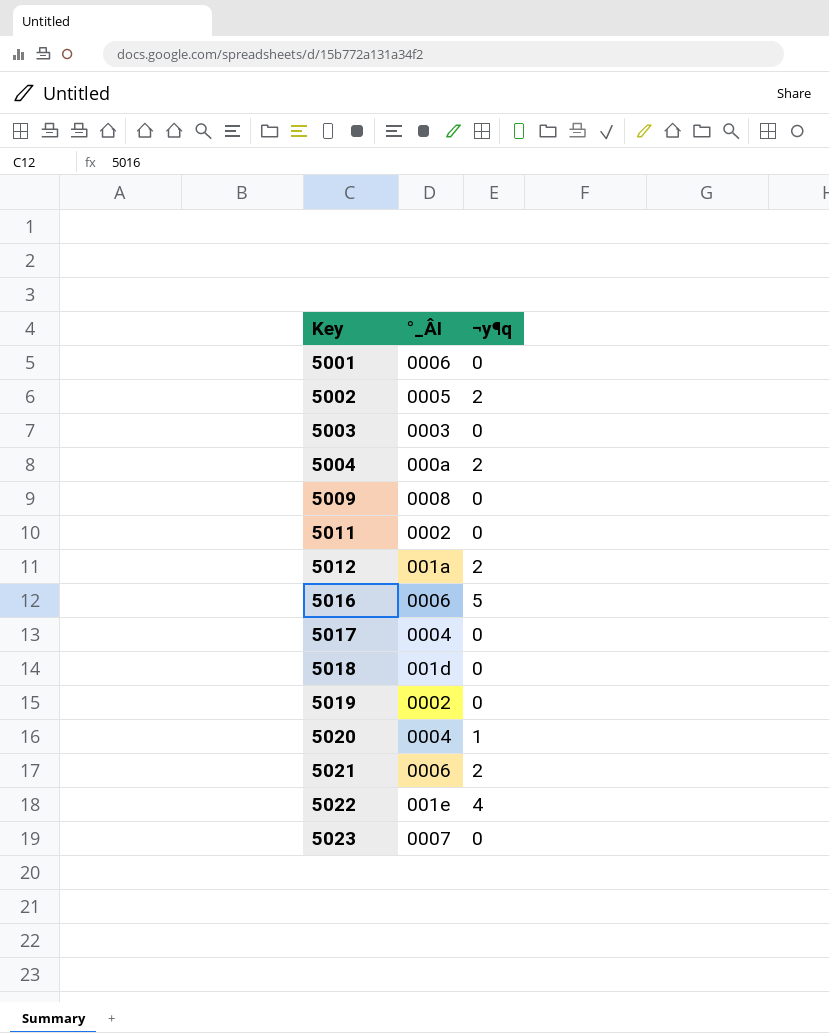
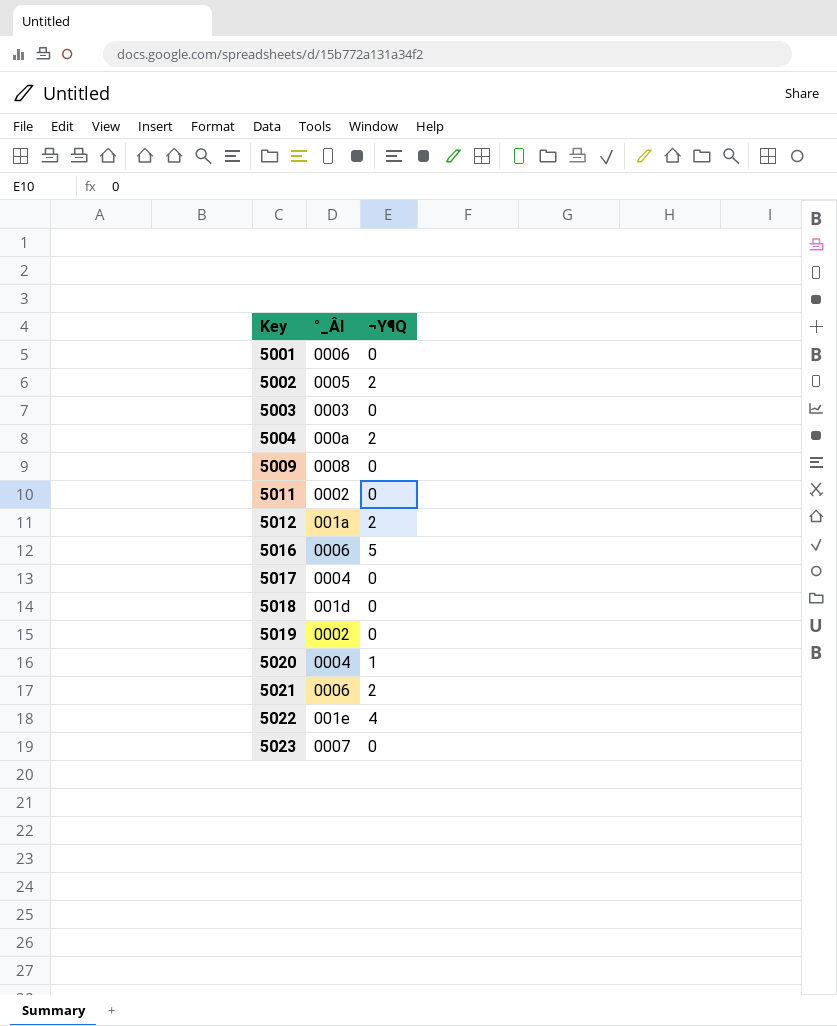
column name: ¬y¶q -> ¬Y¶Q

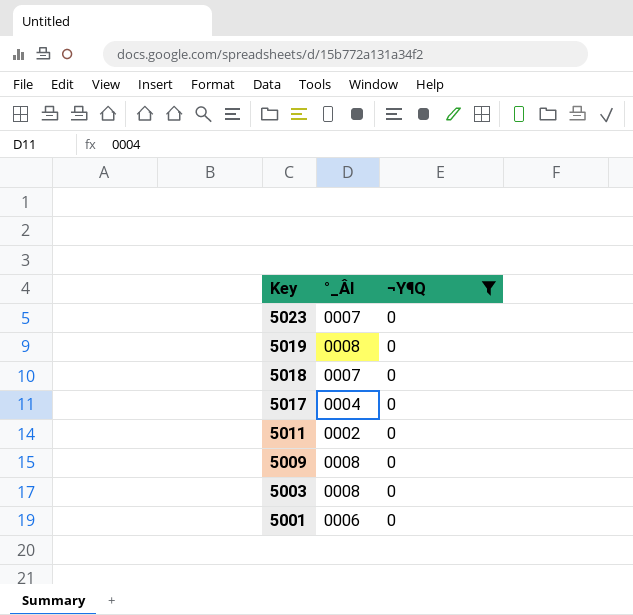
filter: none -> ¬Y¶Q = 0
row order: Key ascending -> Key descending
5019 | °_ÂI: 0002 -> 0008
5018 | °_ÂI: 001d -> 0007
5003 | °_ÂI: 0003 -> 0008

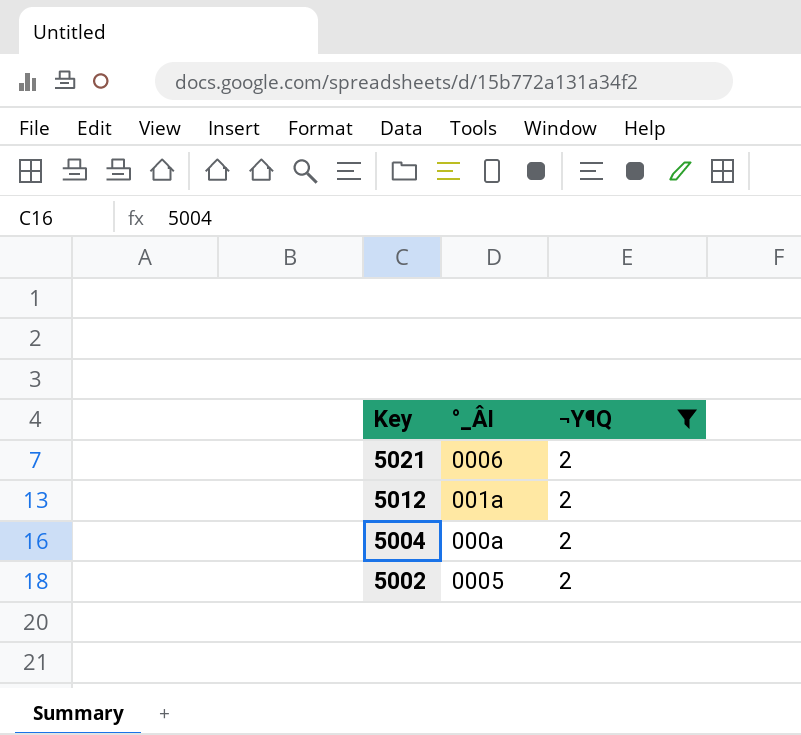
filter: ¬Y¶Q = 0 -> ¬Y¶Q = 2

